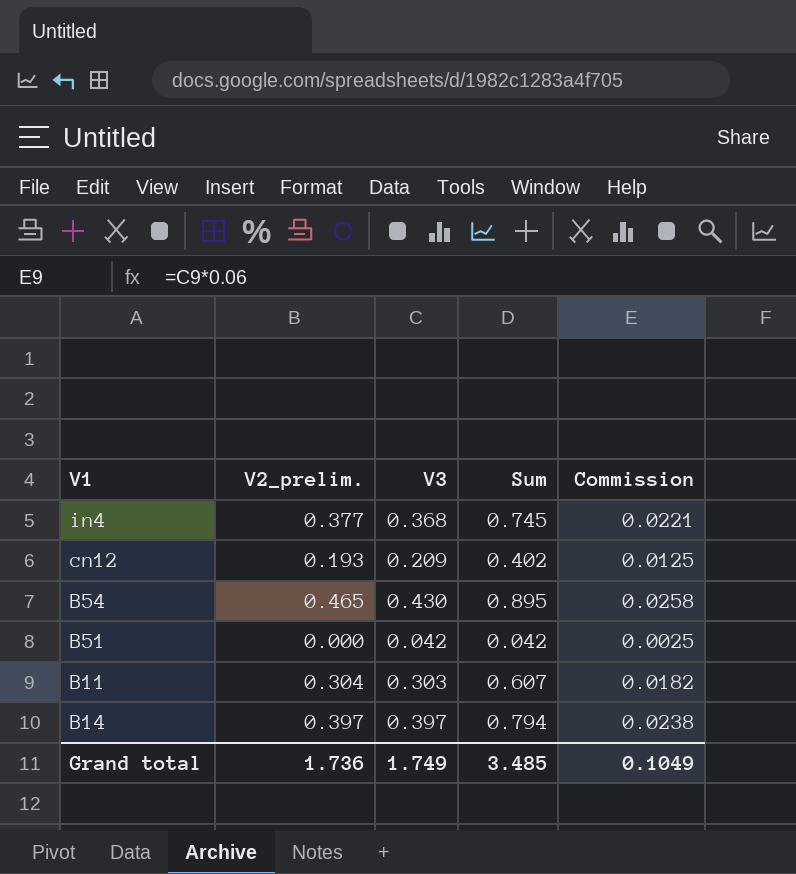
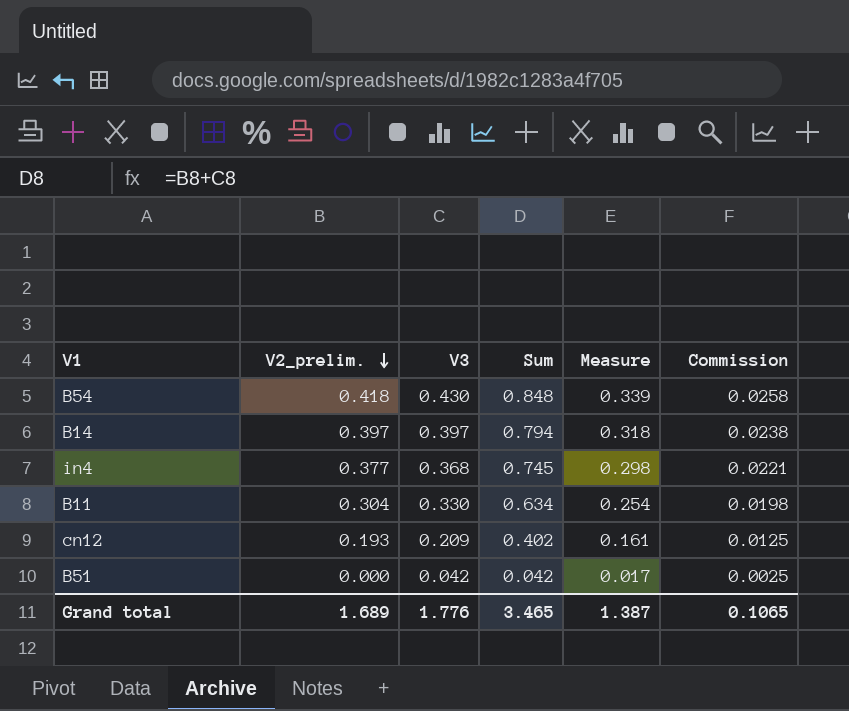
row order: none -> V2_prelim. descending
column Measure | formula: none -> [Sum] * 0.4
B54 | V2_prelim.: 0.465 -> 0.418
B54 | Sum: 0.895 -> 0.848
B11 | V3: 0.303 -> 0.330
B11 | Sum: 0.607 -> 0.634
B11 | Commission: 0.0182 -> 0.0198
Grand total | V2_prelim.: 1.736 -> 1.689
Grand total | V3: 1.749 -> 1.776
Grand total | Sum: 3.485 -> 3.465
Grand total | Commission: 0.1049 -> 0.1065

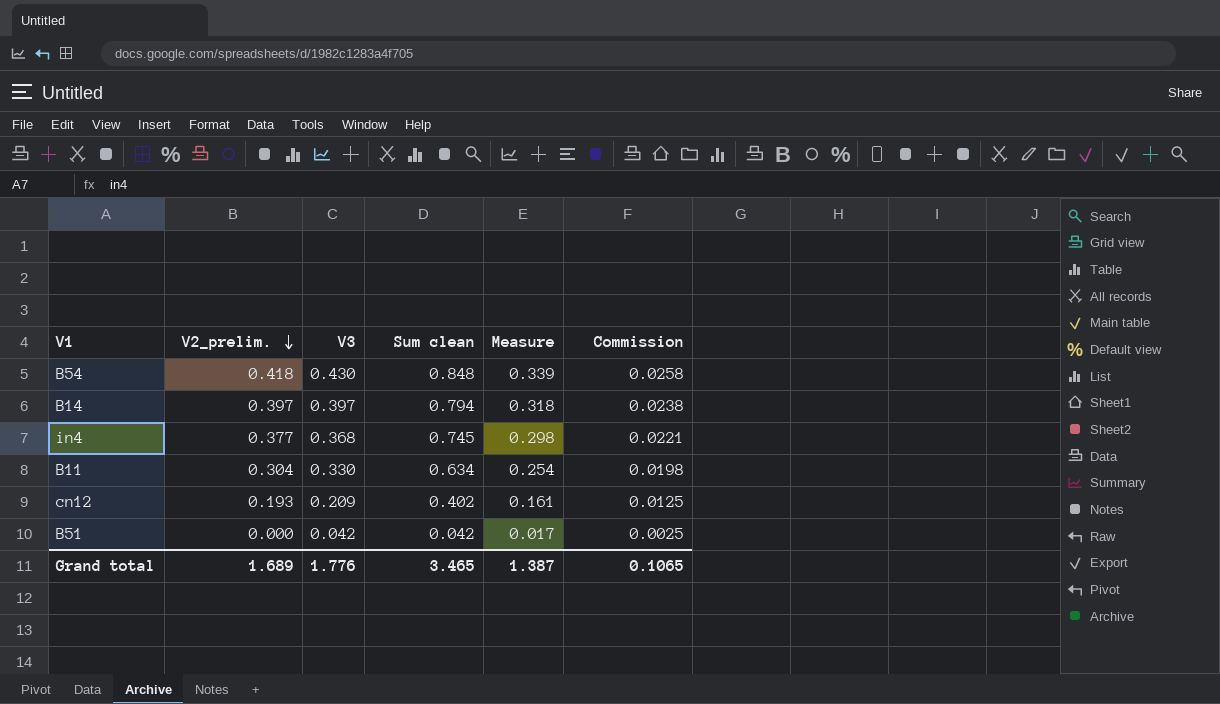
column name: Sum -> Sum clean

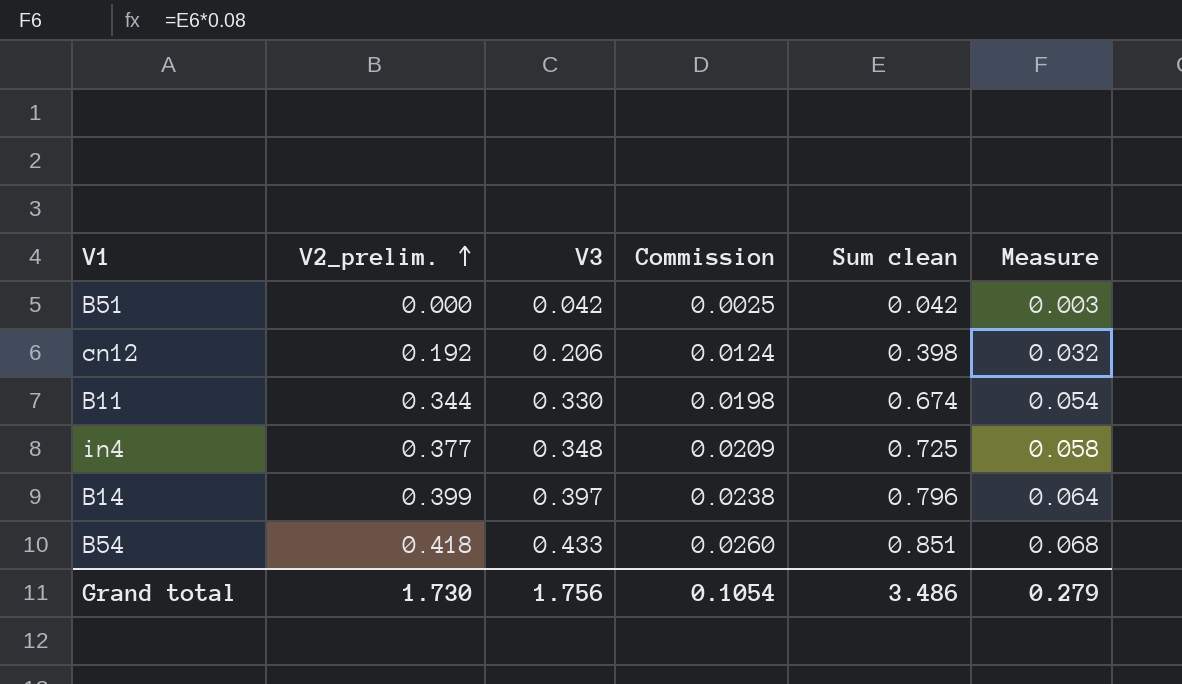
row order: V2_prelim. descending -> V2_prelim. ascending
column Commission | position: 6 -> 4
column Measure | formula: [Sum clean] * 0.4 -> [Sum clean] * 0.08
cn12 | V2_prelim.: 0.193 -> 0.192
cn12 | V3: 0.209 -> 0.206
cn12 | Commission: 0.0125 -> 0.0124
cn12 | Sum clean: 0.402 -> 0.398
B11 | V2_prelim.: 0.304 -> 0.344
B11 | Sum clean: 0.634 -> 0.674
in4 | V3: 0.368 -> 0.348
in4 | Commission: 0.0221 -> 0.0209
in4 | Sum clean: 0.745 -> 0.725
B14 | V2_prelim.: 0.397 -> 0.399
B14 | Sum clean: 0.794 -> 0.796
B54 | V3: 0.430 -> 0.433
B54 | Commission: 0.0258 -> 0.0260
B54 | Sum clean: 0.848 -> 0.851
Grand total | V2_prelim.: 1.689 -> 1.730
Grand total | V3: 1.776 -> 1.756
Grand total | Commission: 0.1065 -> 0.1054
Grand total | Sum clean: 3.465 -> 3.486
Grand total | Measure: 1.387 -> 0.279

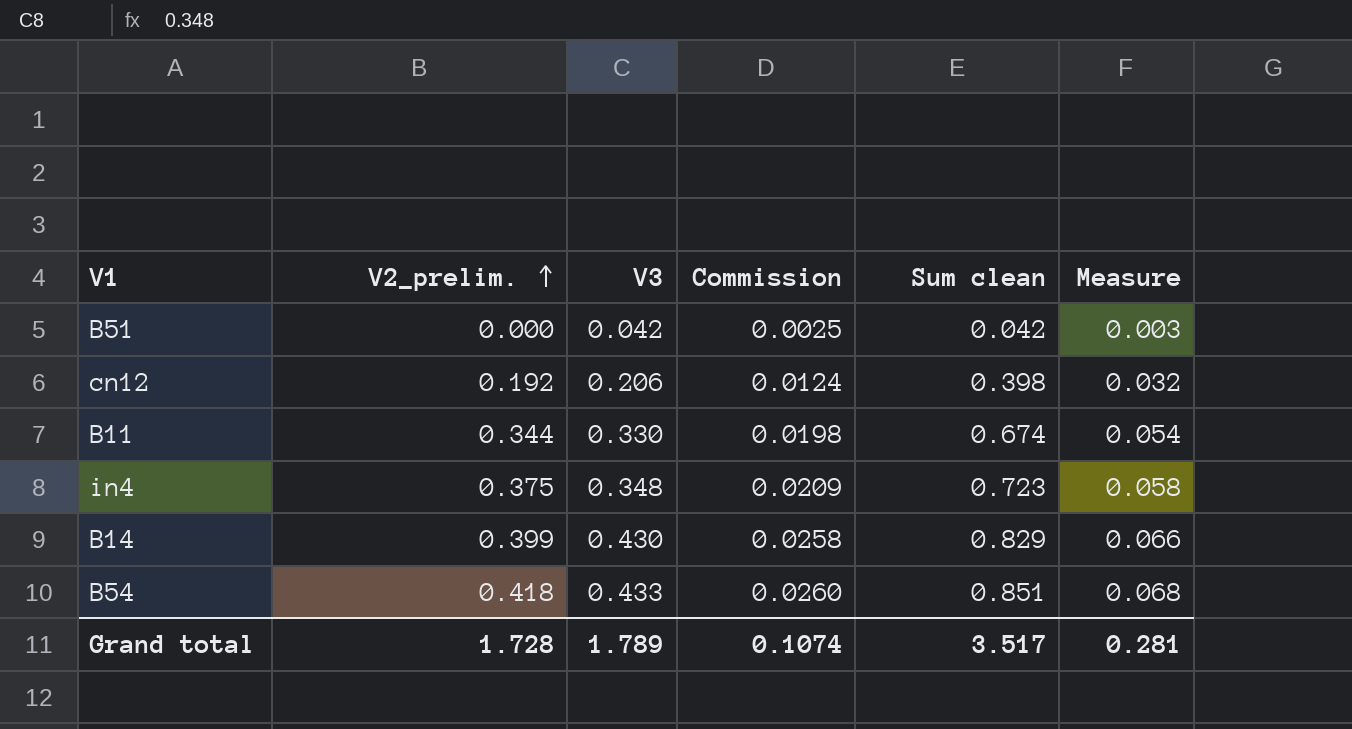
in4 | V2_prelim.: 0.377 -> 0.375
in4 | Sum clean: 0.725 -> 0.723
B14 | V3: 0.397 -> 0.430
B14 | Commission: 0.0238 -> 0.0258
B14 | Sum clean: 0.796 -> 0.829
B14 | Measure: 0.064 -> 0.066
Grand total | V2_prelim.: 1.730 -> 1.728
Grand total | V3: 1.756 -> 1.789
Grand total | Commission: 0.1054 -> 0.1074
Grand total | Sum clean: 3.486 -> 3.517
Grand total | Measure: 0.279 -> 0.281

